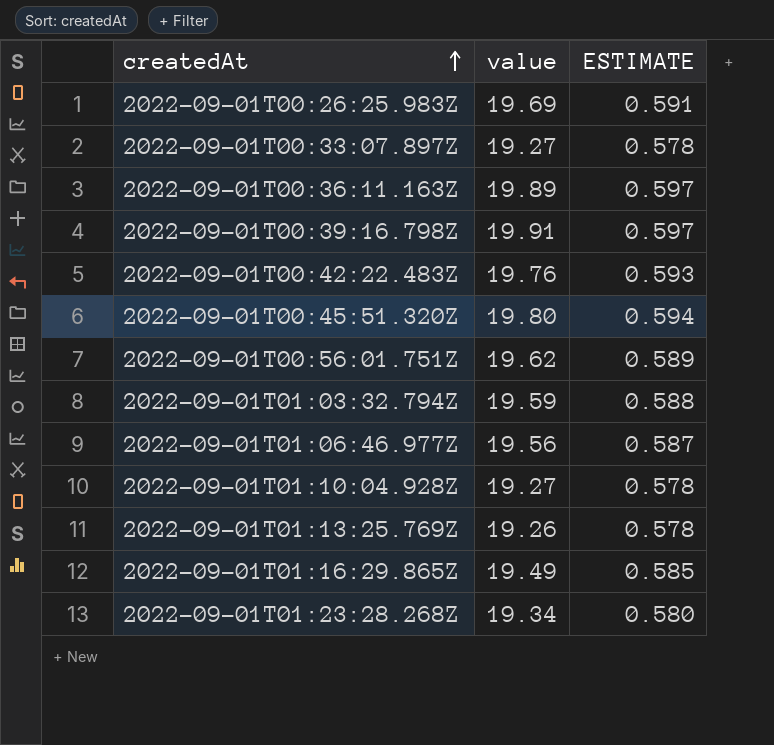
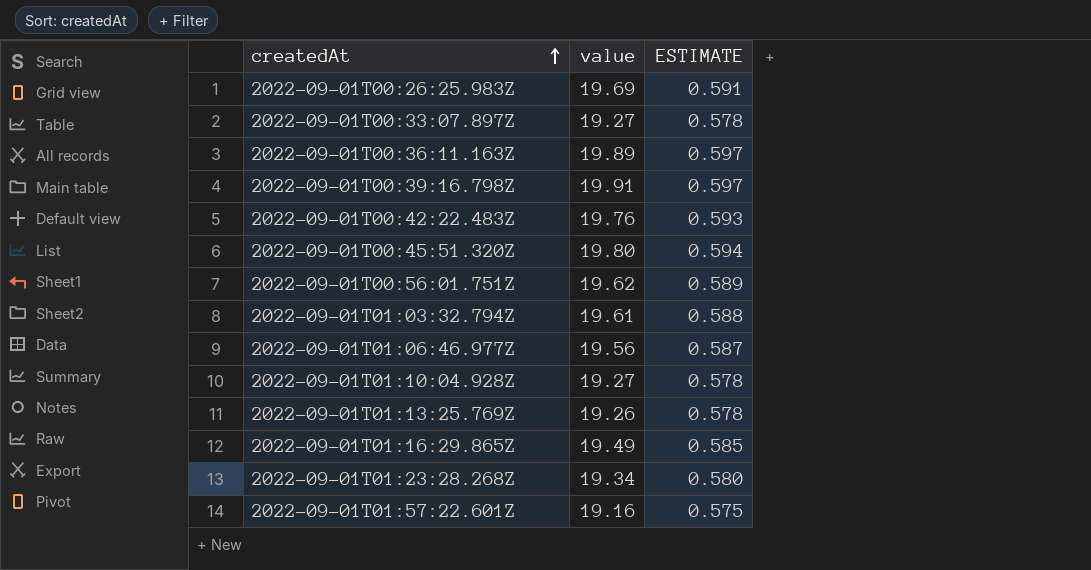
2022-09-01T01:03:32.794Z | value: 19.59 -> 19.61
row 2022-09-01T01:57:22.601Z: none -> 19.16 | 0.575

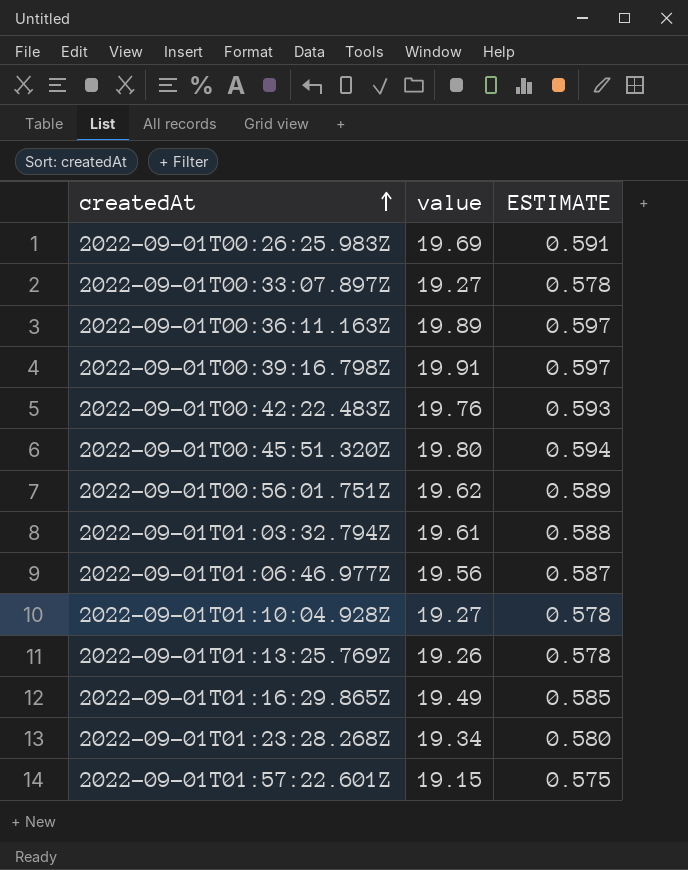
2022-09-01T01:57:22.601Z | value: 19.16 -> 19.15

